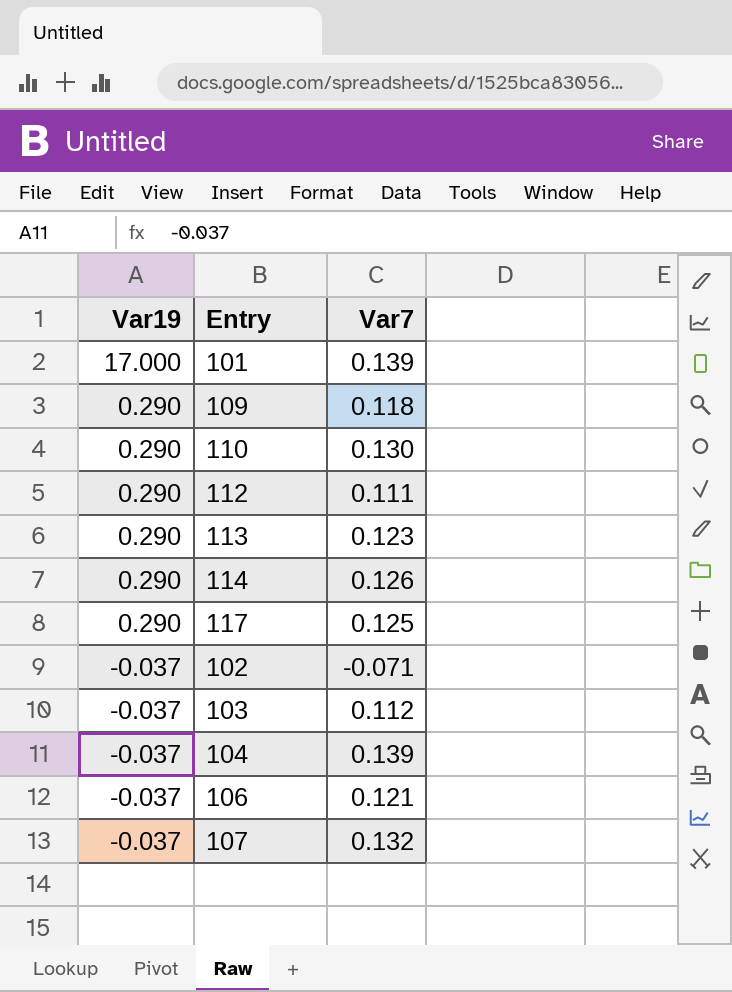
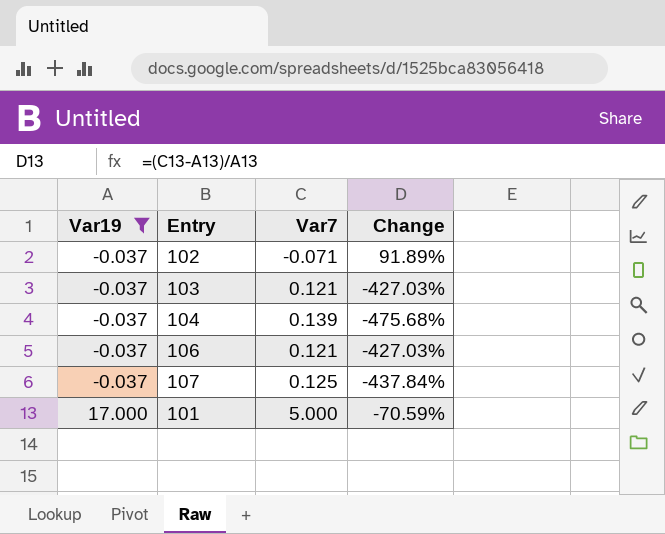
filter: none -> Var19 != 0.290
row order: Var19 descending -> Var19 ascending
column Change | formula: none -> ([Var7] - [Var19]) / [Var19]
103 | Var7: 0.112 -> 0.121
107 | Var7: 0.132 -> 0.125
101 | Var7: 0.139 -> 5.000

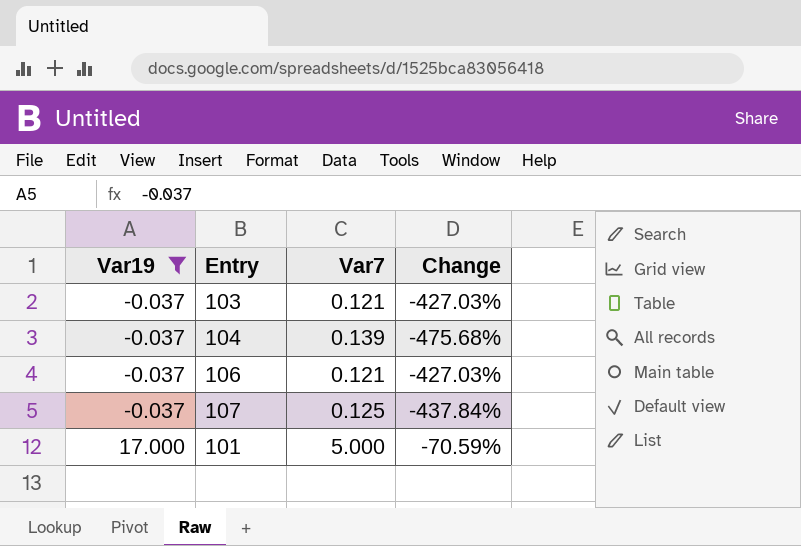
row 102: -0.037 | -0.071 | 91.89% -> none

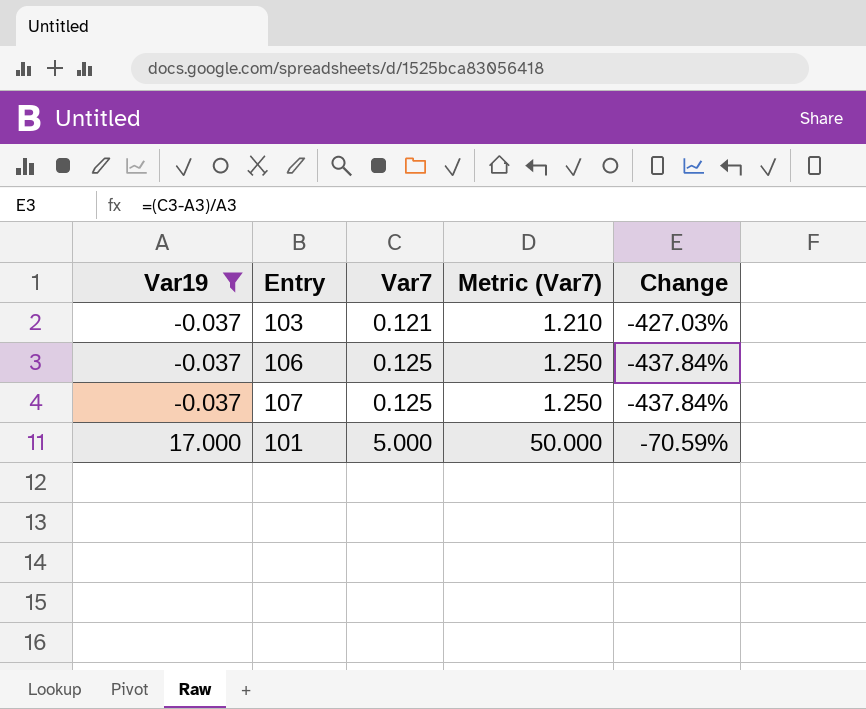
column Metric (Var7) | formula: none -> [Var7] * 10
row 104: -0.037 | 0.139 | -475.68% -> none
106 | Var7: 0.121 -> 0.125
106 | Change: -427.03% -> -437.84%

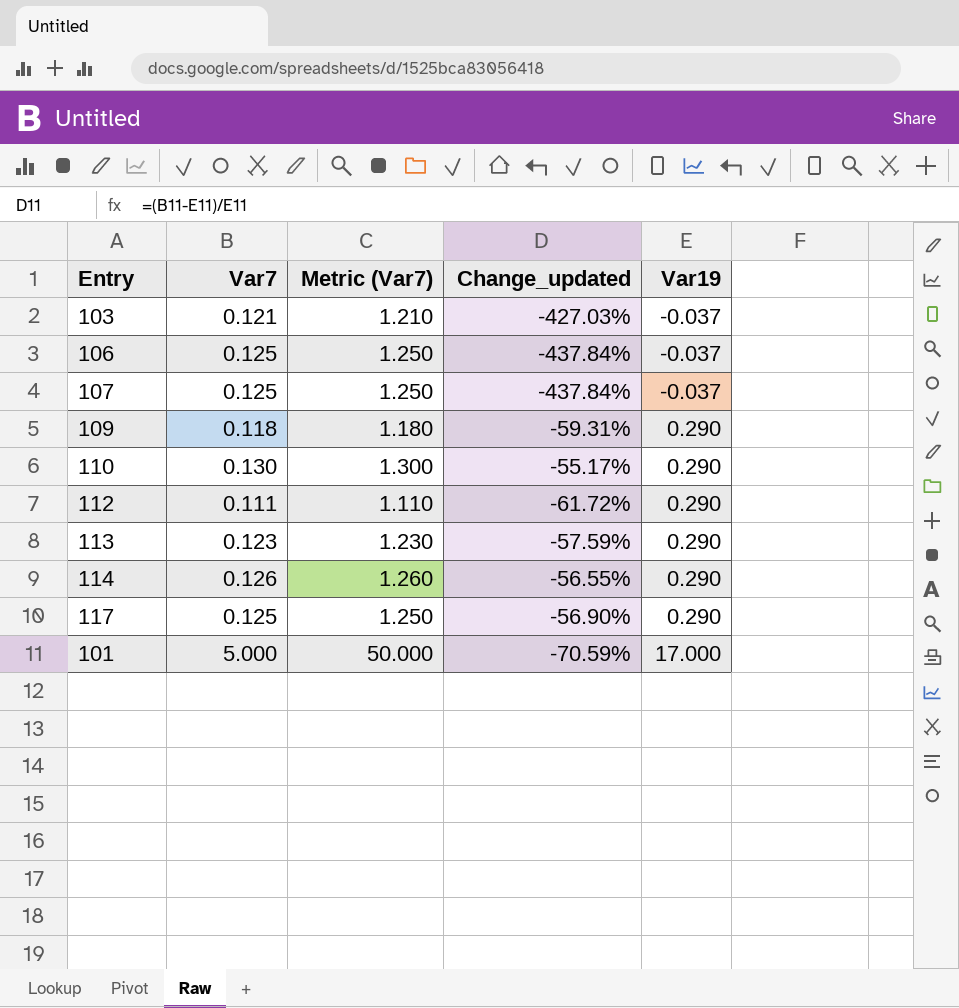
filter: Var19 != 0.290 -> none
column name: Change -> Change_updated
column Var19 | position: 1 -> 5

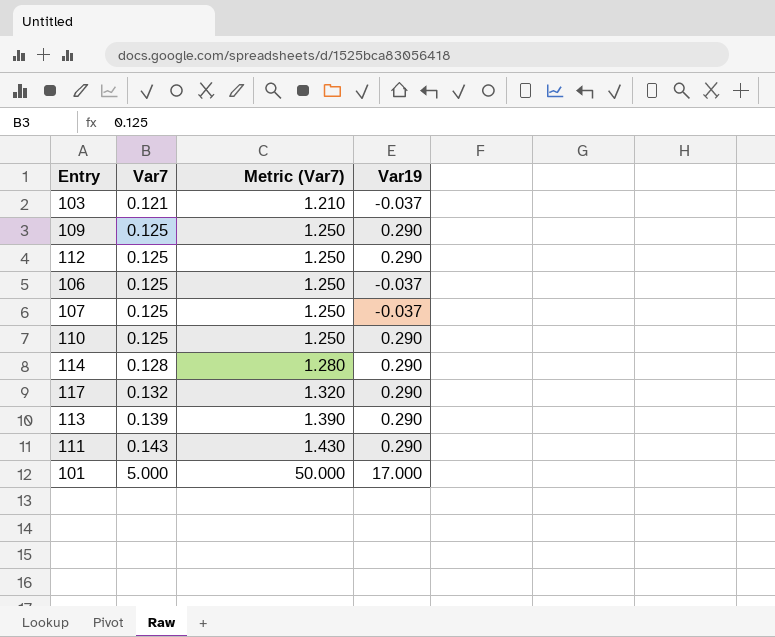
row order: Var19 ascending -> Var7 ascending
column Change_updated | formula: ([Var7] - [Var19]) / [Var19] -> none
109 | Var7: 0.118 -> 0.125
109 | Metric (Var7): 1.180 -> 1.250
112 | Var7: 0.111 -> 0.125
112 | Metric (Var7): 1.110 -> 1.250
110 | Var7: 0.130 -> 0.125
110 | Metric (Var7): 1.300 -> 1.250
114 | Var7: 0.126 -> 0.128
114 | Metric (Var7): 1.260 -> 1.280
117 | Var7: 0.125 -> 0.132
117 | Metric (Var7): 1.250 -> 1.320
113 | Var7: 0.123 -> 0.139
113 | Metric (Var7): 1.230 -> 1.390
row 111: none -> 0.143 | 1.430 | 0.290

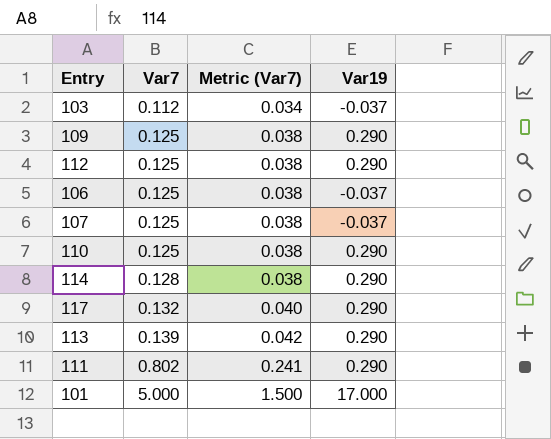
column Metric (Var7) | formula: [Var7] * 10 -> [Var7] * 0.3
103 | Var7: 0.121 -> 0.112
111 | Var7: 0.143 -> 0.802

